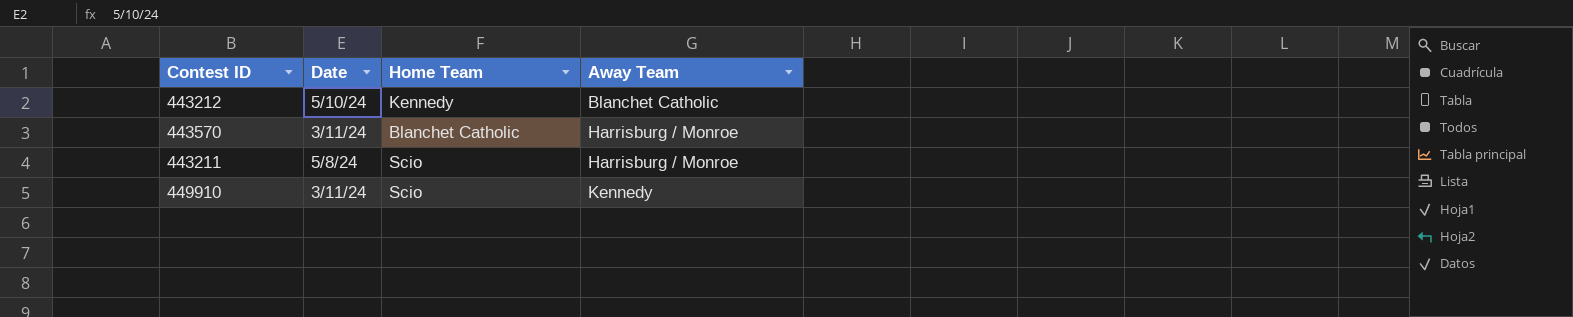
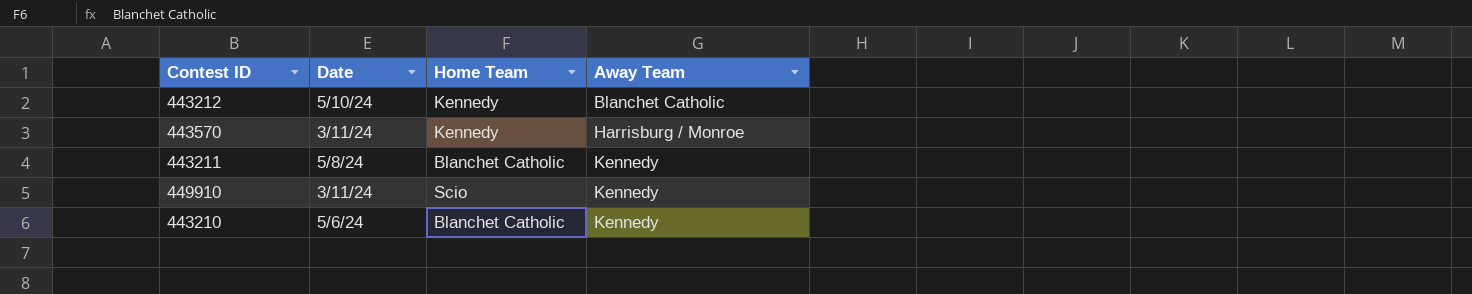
443570 | Home Team: Blanchet Catholic -> Kennedy
443211 | Home Team: Scio -> Blanchet Catholic
443211 | Away Team: Harrisburg / Monroe -> Kennedy
row 443210: none -> 5/6/24 | Blanchet Catholic | Kennedy

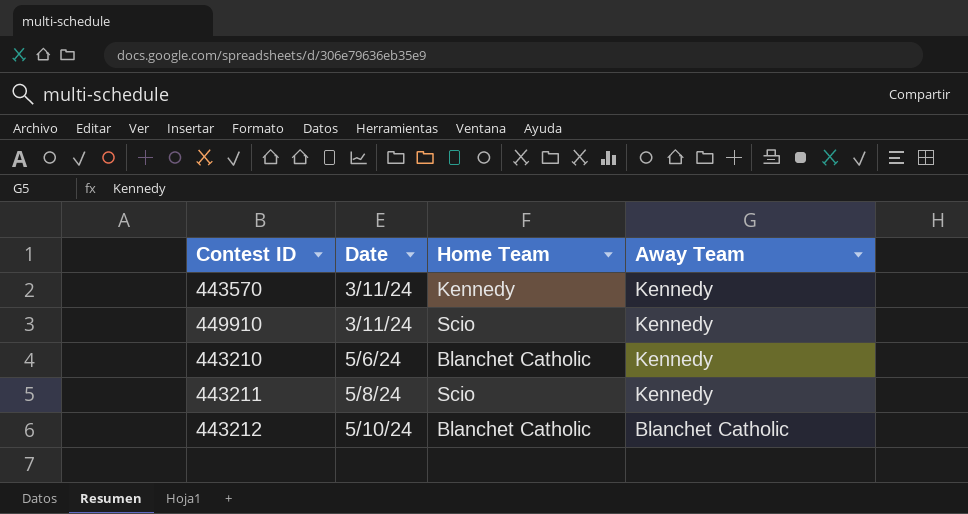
row order: Away Team ascending -> Date ascending
443570 | Away Team: Harrisburg / Monroe -> Kennedy
443211 | Home Team: Blanchet Catholic -> Scio
443212 | Home Team: Kennedy -> Blanchet Catholic

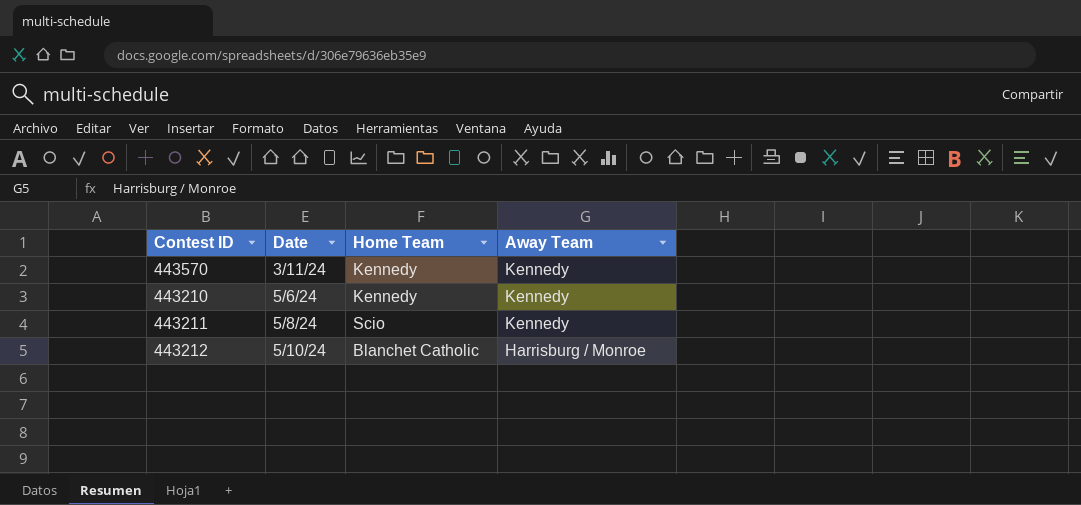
row 449910: 3/11/24 | Scio | Kennedy -> none
443210 | Home Team: Blanchet Catholic -> Kennedy
443212 | Away Team: Blanchet Catholic -> Harrisburg / Monroe

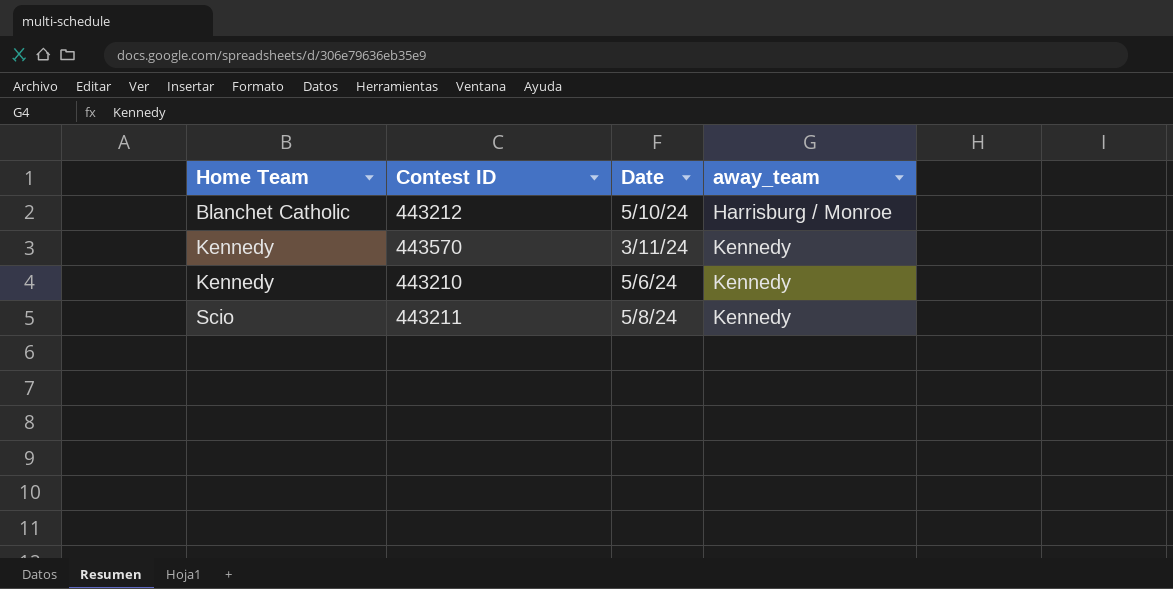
row order: Date ascending -> Home Team ascending
column Home Team | position: 3 -> 1
column name: Away Team -> away_team

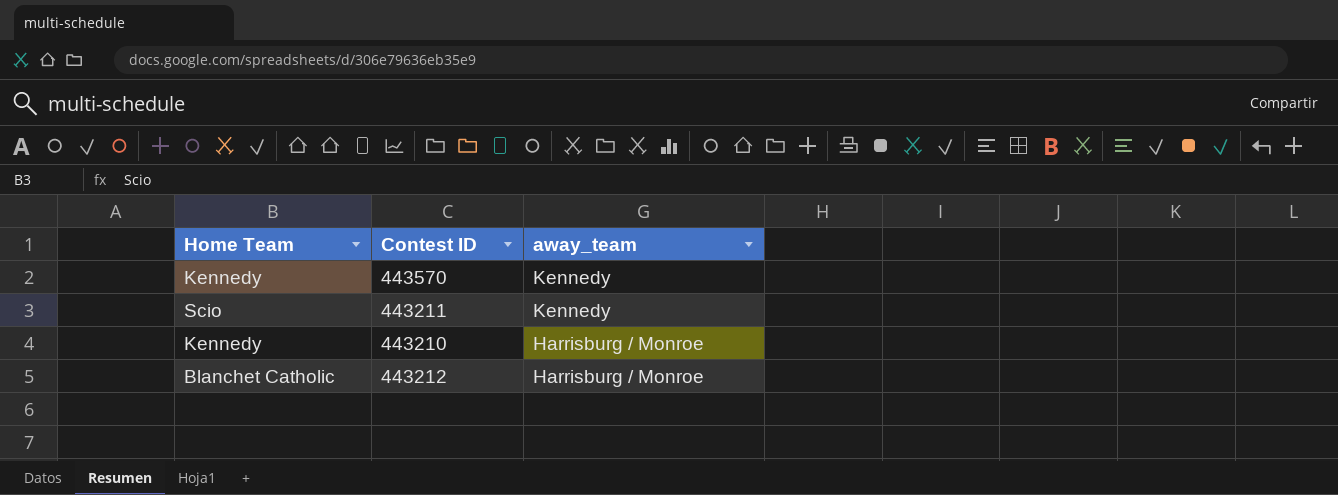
row order: Home Team ascending -> away_team descending
column Date | position: 3 -> none
443210 | away_team: Kennedy -> Harrisburg / Monroe

